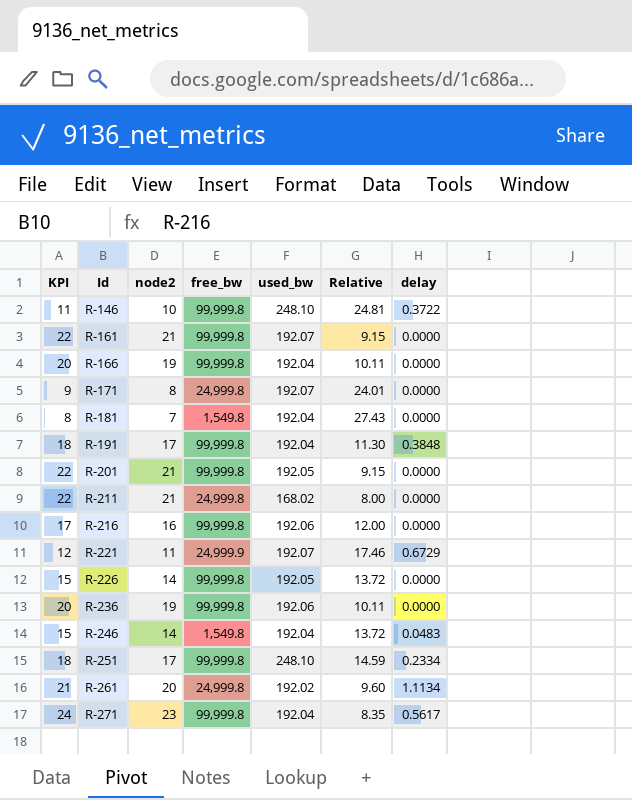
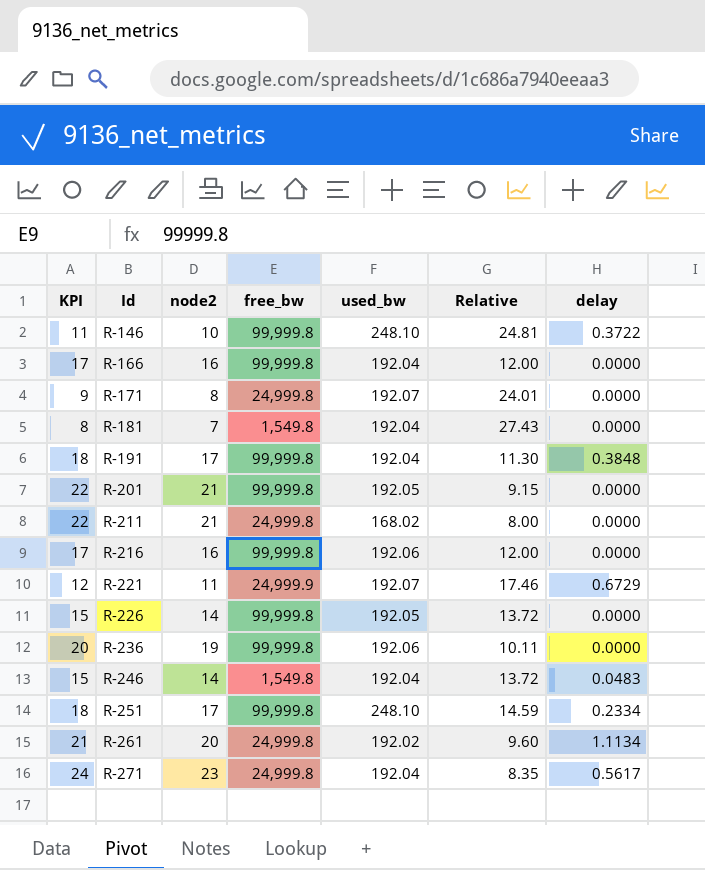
row R-161: 22 | 21 | 99,999.8 | 192.07 | 9.15 | 0.0000 -> none
R-166 | KPI: 20 -> 17
R-166 | node2: 19 -> 16
R-166 | Relative: 10.11 -> 12.00
R-271 | free_bw: 99,999.8 -> 24,999.8

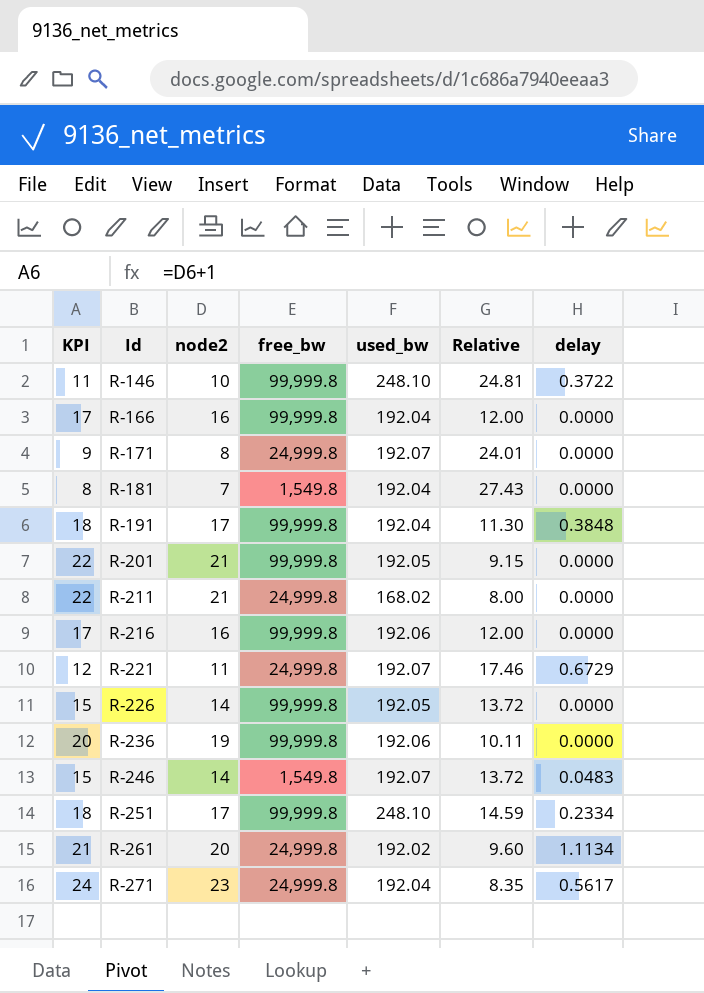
R-221 | free_bw: 24,999.9 -> 24,999.8
R-246 | used_bw: 192.04 -> 192.07

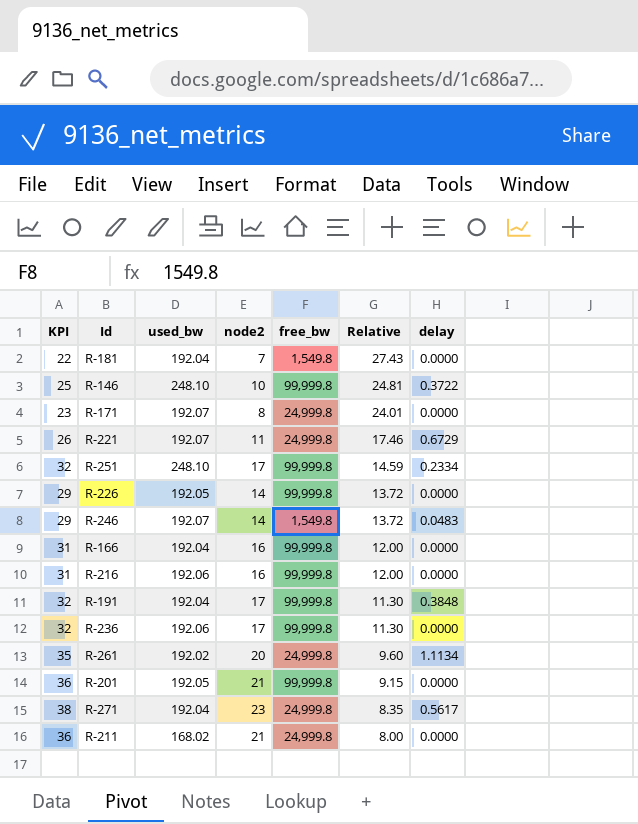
row order: Id ascending -> Relative descending
column KPI | formula: [node2] + 1 -> [node2] + 15
column used_bw | position: 5 -> 3
R-236 | node2: 19 -> 17
R-236 | Relative: 10.11 -> 11.30

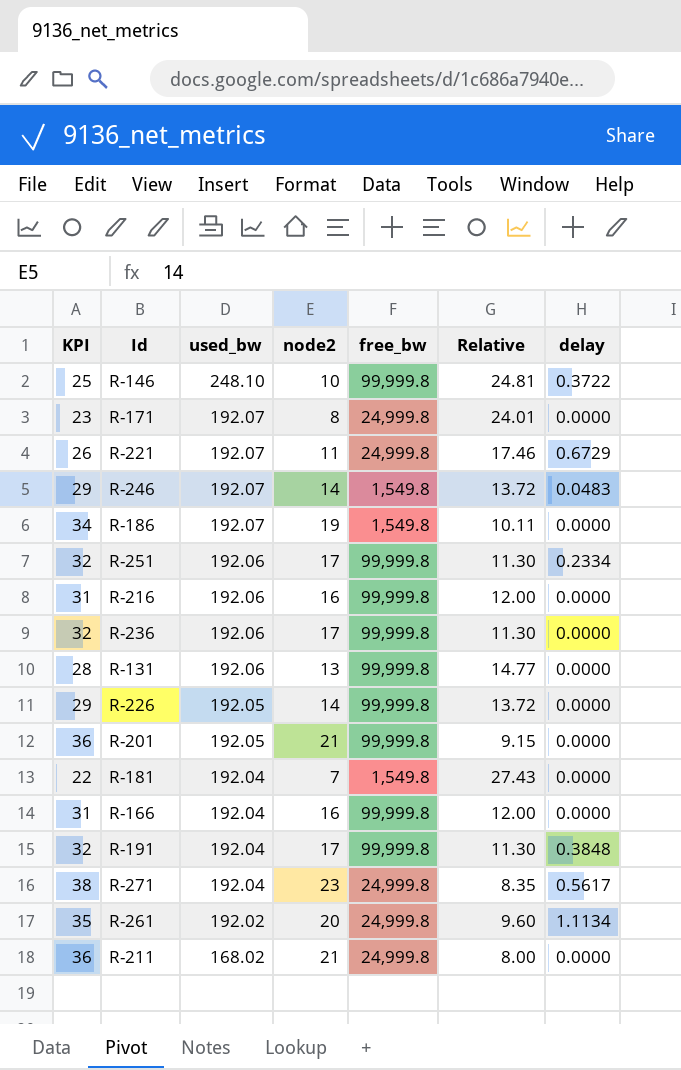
row order: Relative descending -> used_bw descending
row R-186: none -> 34 | 192.07 | 19 | 1,549.8 | 10.11 | 0.0000
R-251 | used_bw: 248.10 -> 192.06
R-251 | Relative: 14.59 -> 11.30
row R-131: none -> 28 | 192.06 | 13 | 99,999.8 | 14.77 | 0.0000

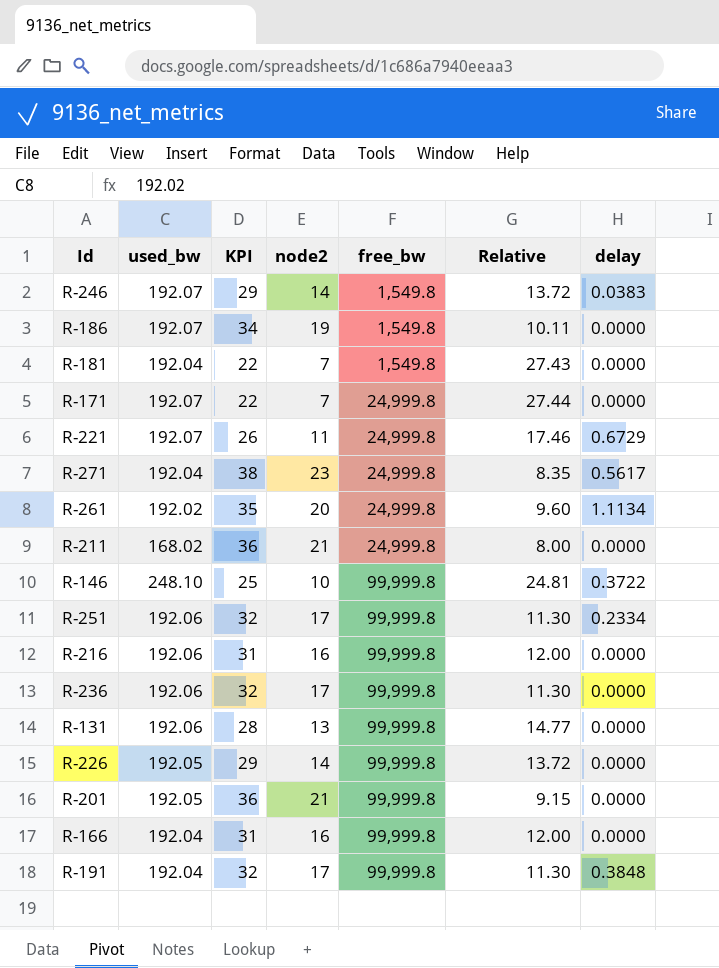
row order: used_bw descending -> free_bw ascending
column KPI | position: 1 -> 3
R-246 | delay: 0.0483 -> 0.0383
R-171 | KPI: 23 -> 22
R-171 | node2: 8 -> 7
R-171 | Relative: 24.01 -> 27.44

